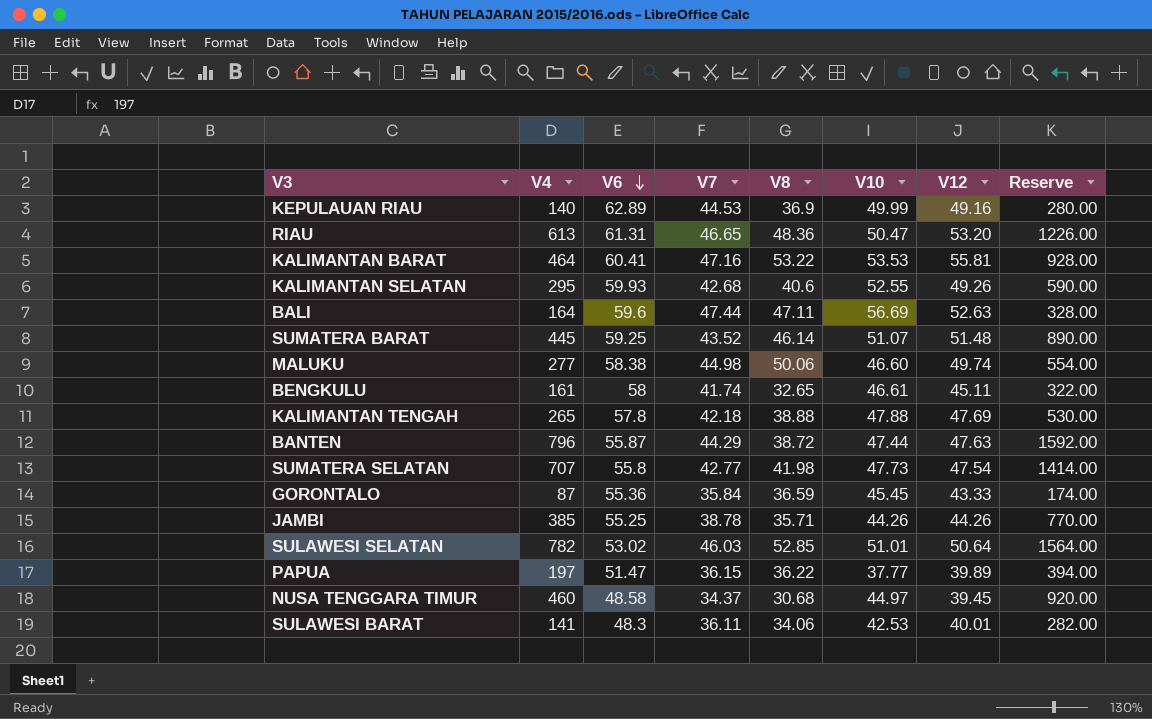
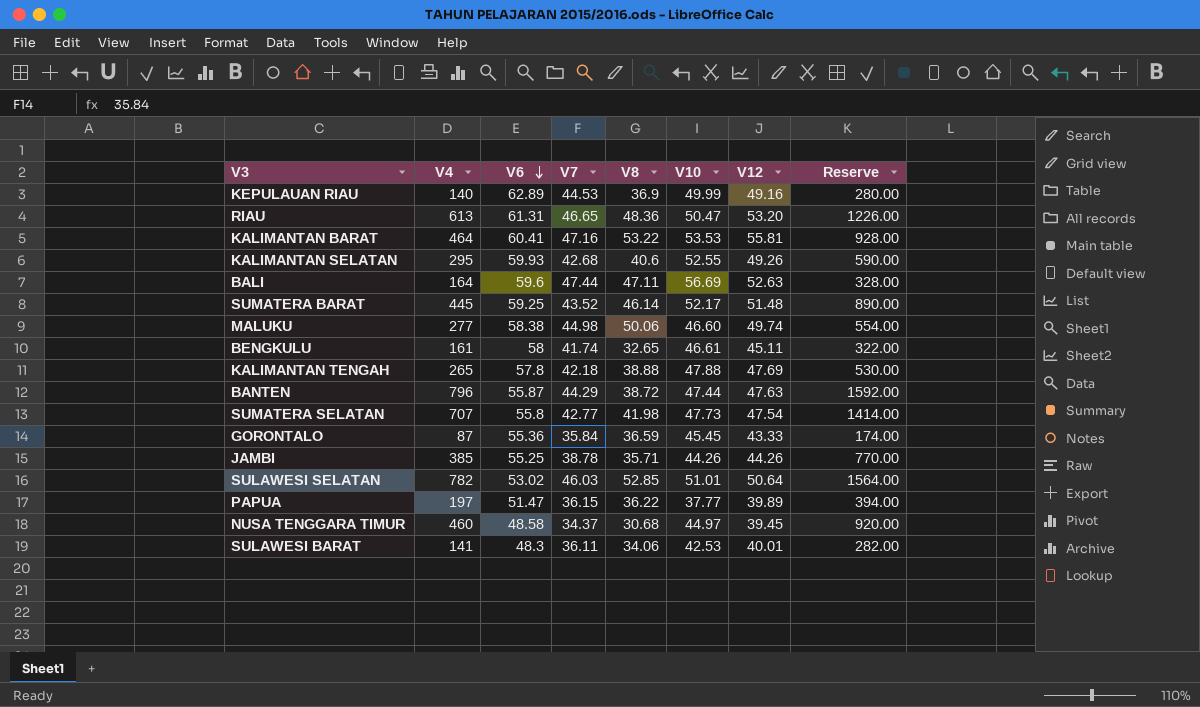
SUMATERA BARAT | V10: 51.07 -> 52.17

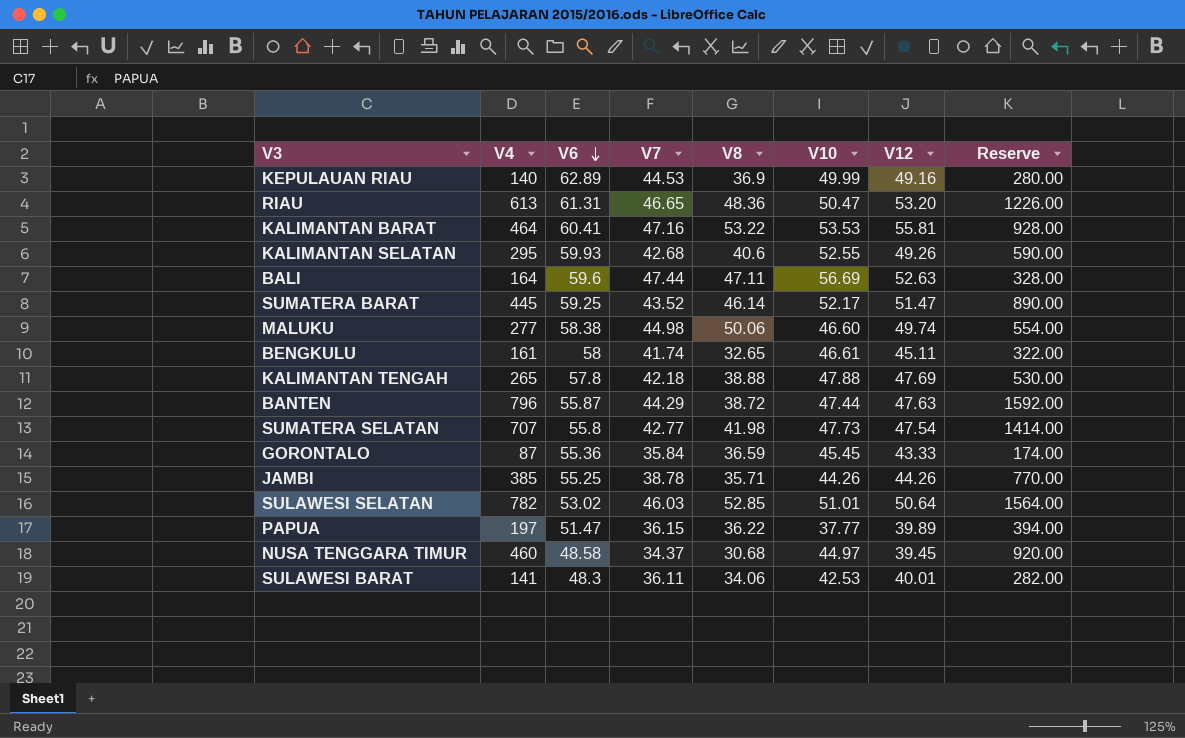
SUMATERA BARAT | V12: 51.48 -> 51.47

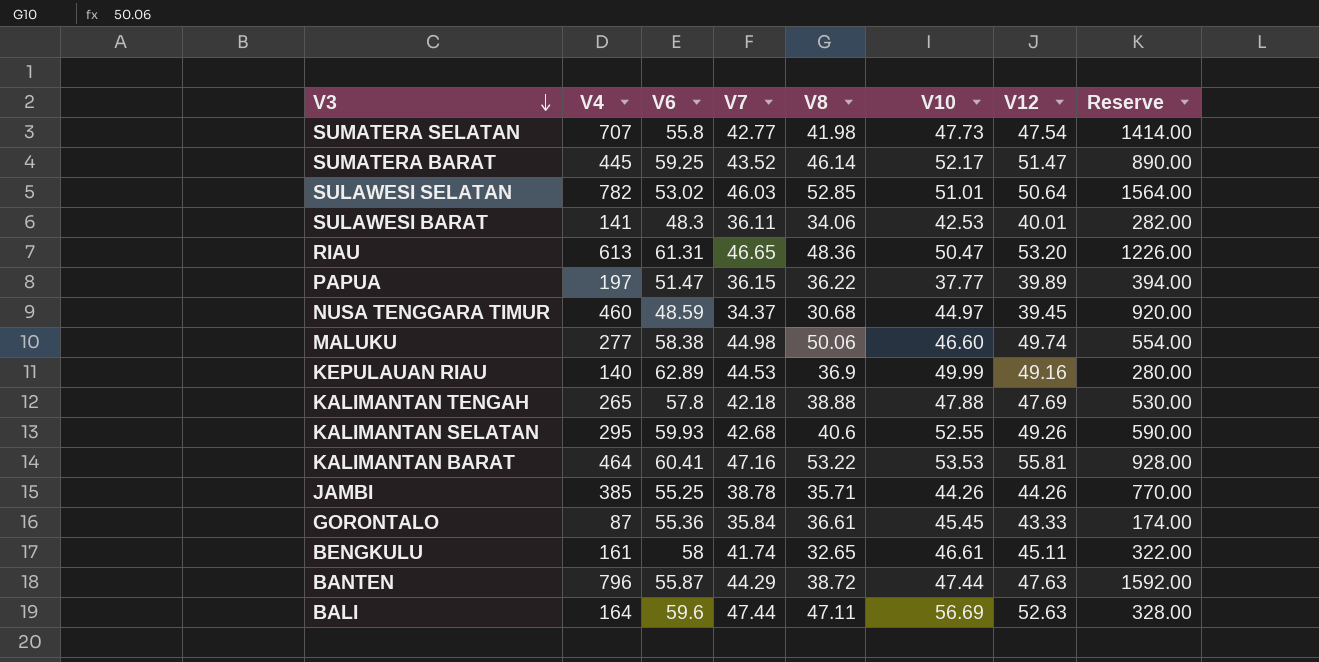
row order: V6 descending -> V3 descending
NUSA TENGGARA TIMUR | V6: 48.58 -> 48.59
GORONTALO | V8: 36.59 -> 36.61

